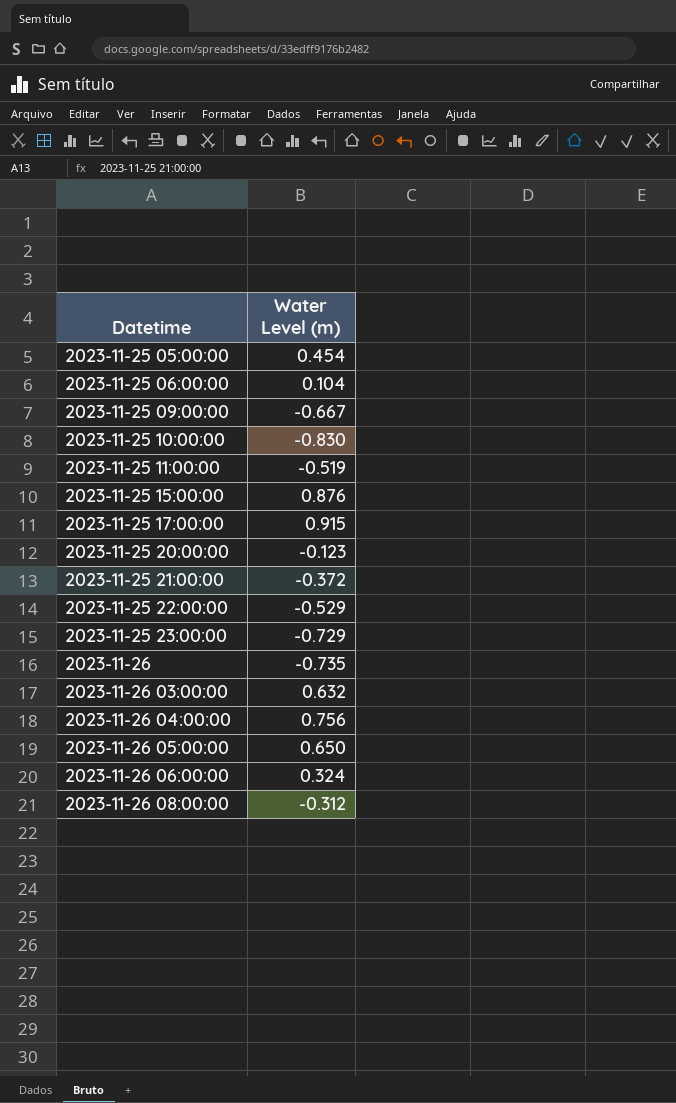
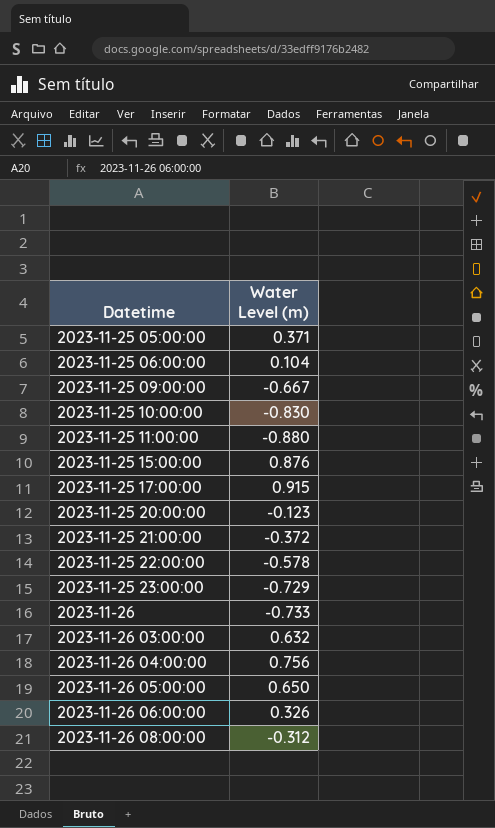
2023-11-25 05:00:00 | Water Level (m): 0.454 -> 0.371
2023-11-25 11:00:00 | Water Level (m): -0.519 -> -0.880
2023-11-25 22:00:00 | Water Level (m): -0.529 -> -0.578
2023-11-26 | Water Level (m): -0.735 -> -0.733
2023-11-26 06:00:00 | Water Level (m): 0.324 -> 0.326

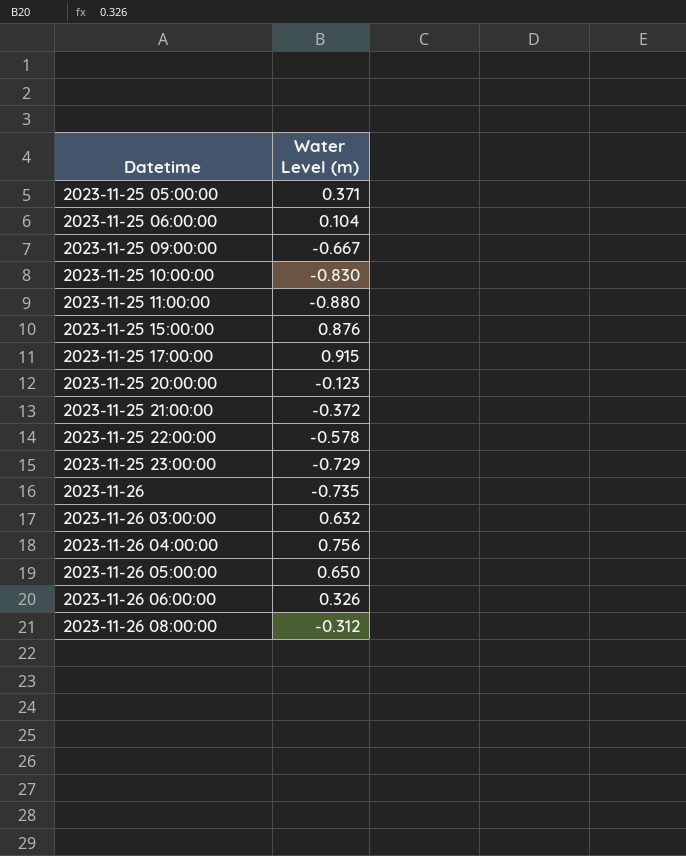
2023-11-26 | Water Level (m): -0.733 -> -0.735

